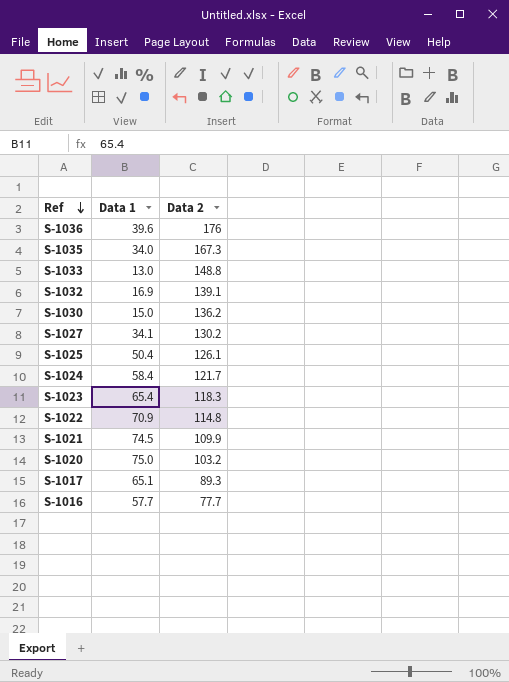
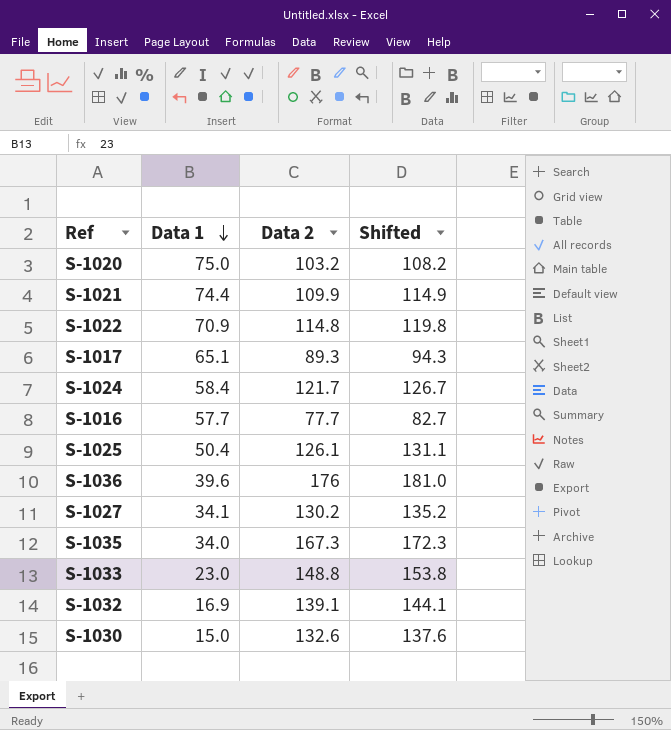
row order: Ref descending -> Data 1 descending
column Shifted | formula: none -> [Data 2] + 5
row S-1023: 65.4 | 118.3 -> none
S-1021 | Data 1: 74.5 -> 74.4
S-1033 | Data 1: 13.0 -> 23.0
S-1030 | Data 2: 136.2 -> 132.6

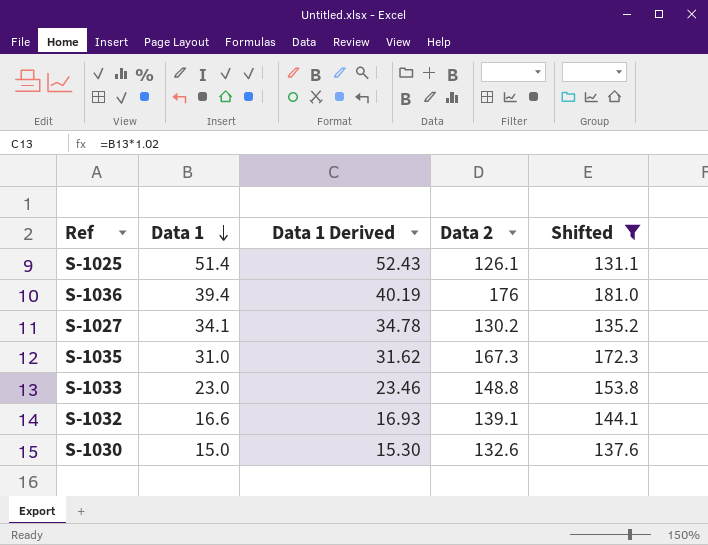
filter: none -> Shifted >= 131.1
column Data 1 Derived | formula: none -> [Data 1] * 1.02
S-1025 | Data 1: 50.4 -> 51.4
S-1036 | Data 1: 39.6 -> 39.4
S-1035 | Data 1: 34.0 -> 31.0
S-1032 | Data 1: 16.9 -> 16.6

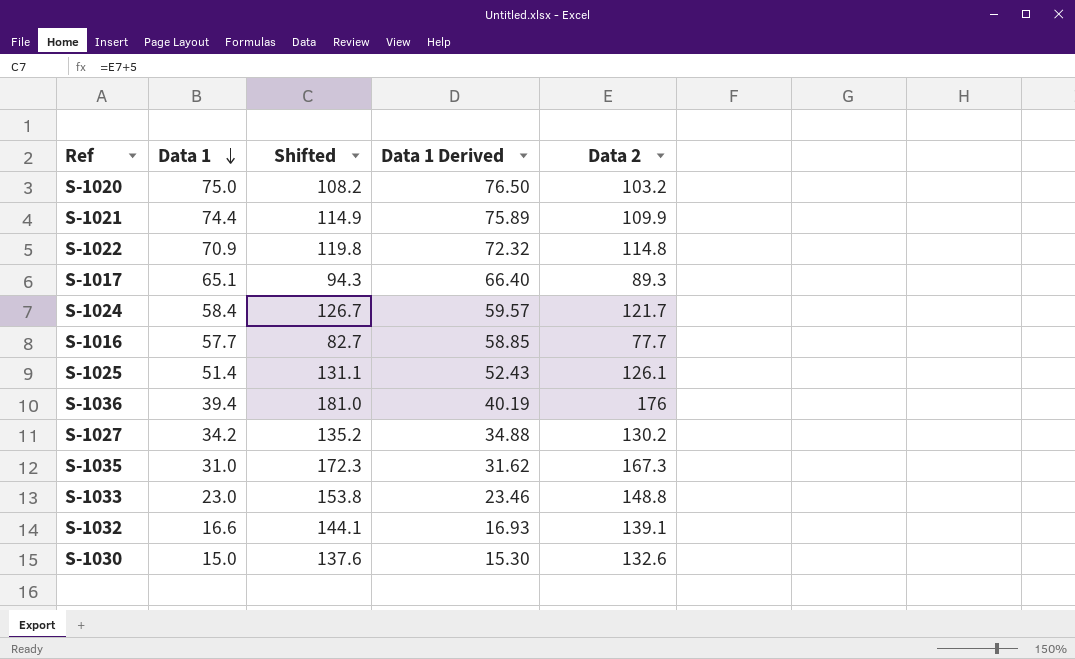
filter: Shifted >= 131.1 -> none
column Shifted | position: 5 -> 3
S-1027 | Data 1: 34.1 -> 34.2
S-1027 | Data 1 Derived: 34.78 -> 34.88

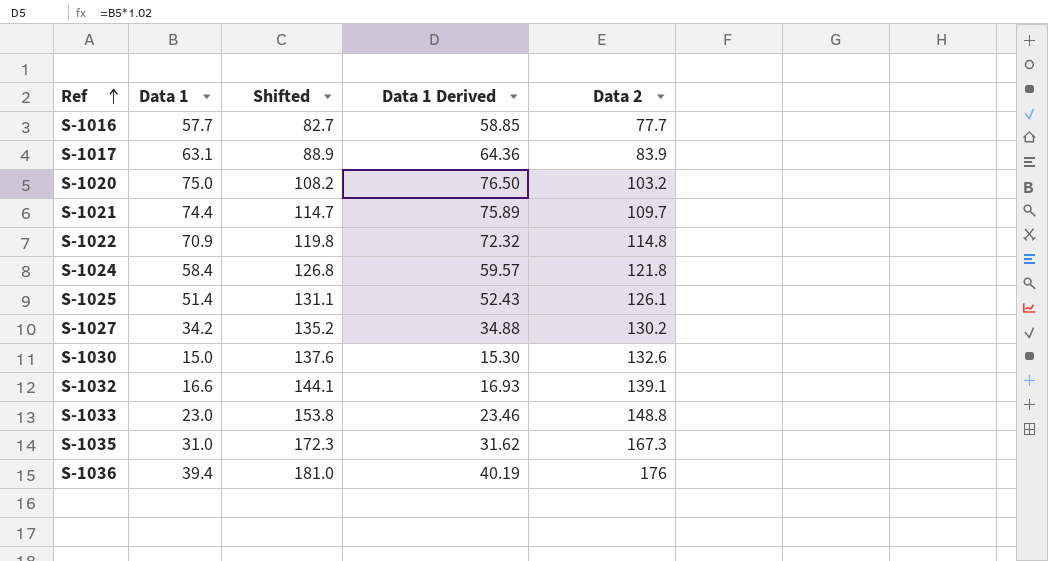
row order: Data 1 descending -> Ref ascending
S-1017 | Data 1: 65.1 -> 63.1
S-1017 | Shifted: 94.3 -> 88.9
S-1017 | Data 1 Derived: 66.40 -> 64.36
S-1017 | Data 2: 89.3 -> 83.9
S-1021 | Shifted: 114.9 -> 114.7
S-1021 | Data 2: 109.9 -> 109.7
S-1024 | Shifted: 126.7 -> 126.8
S-1024 | Data 2: 121.7 -> 121.8

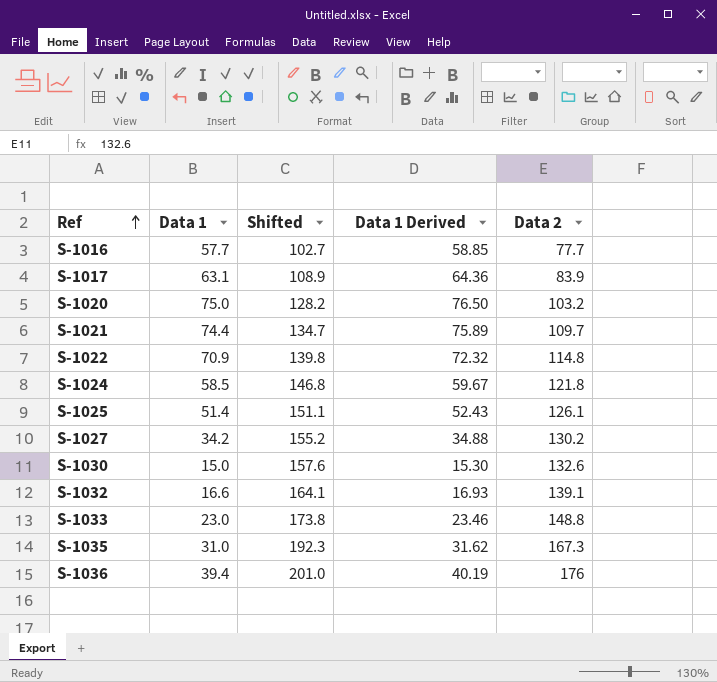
column Shifted | formula: [Data 2] + 5 -> [Data 2] + 25
S-1024 | Data 1: 58.4 -> 58.5
S-1024 | Data 1 Derived: 59.57 -> 59.67

